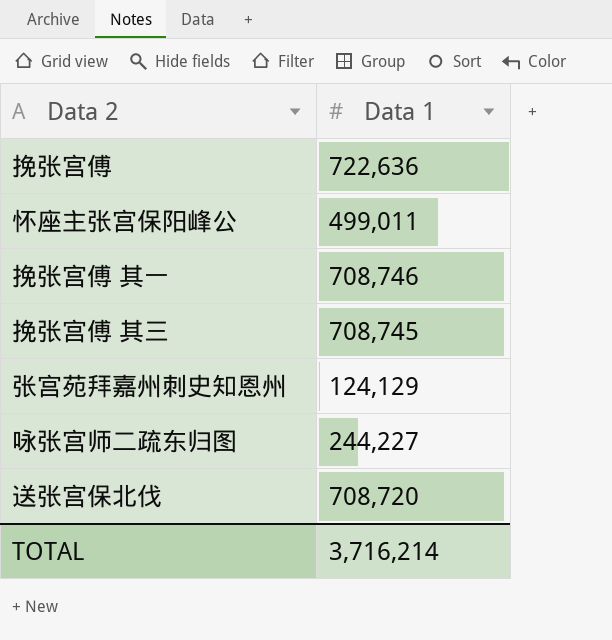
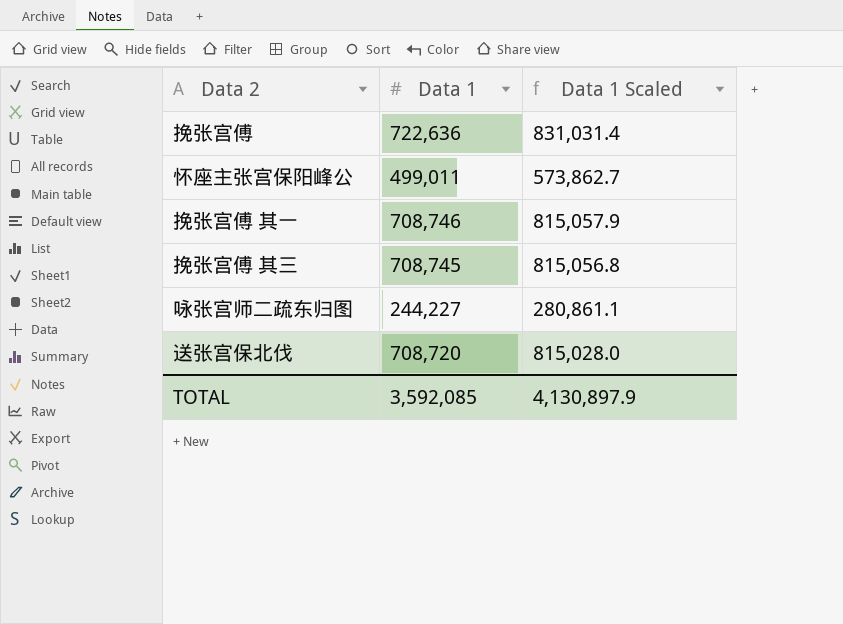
column Data 1 Scaled | formula: none -> [Data 1] * 1.15
row 张宫苑拜嘉州刺史知恩州: 124,129 -> none
TOTAL | Data 1: 3,716,214 -> 3,592,085

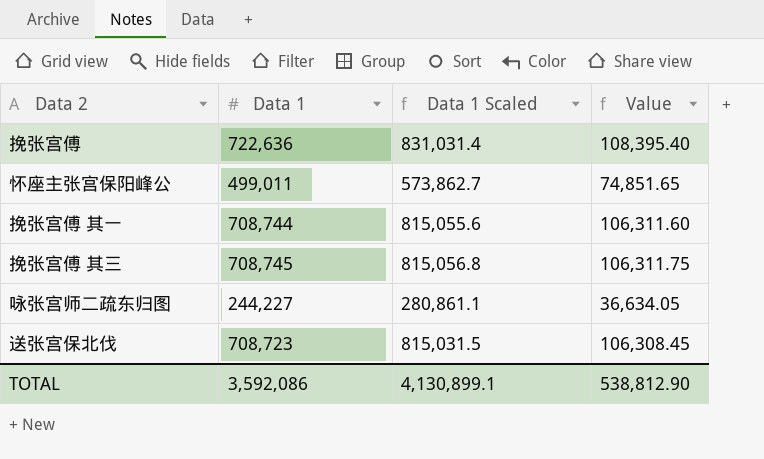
column Value | formula: none -> [Data 1] * 0.15
挽张宫傅 其一 | Data 1: 708,746 -> 708,744
挽张宫傅 其一 | Data 1 Scaled: 815,057.9 -> 815,055.6
送张宫保北伐 | Data 1: 708,720 -> 708,723
送张宫保北伐 | Data 1 Scaled: 815,028.0 -> 815,031.5
TOTAL | Data 1: 3,592,085 -> 3,592,086
TOTAL | Data 1 Scaled: 4,130,897.9 -> 4,130,899.1

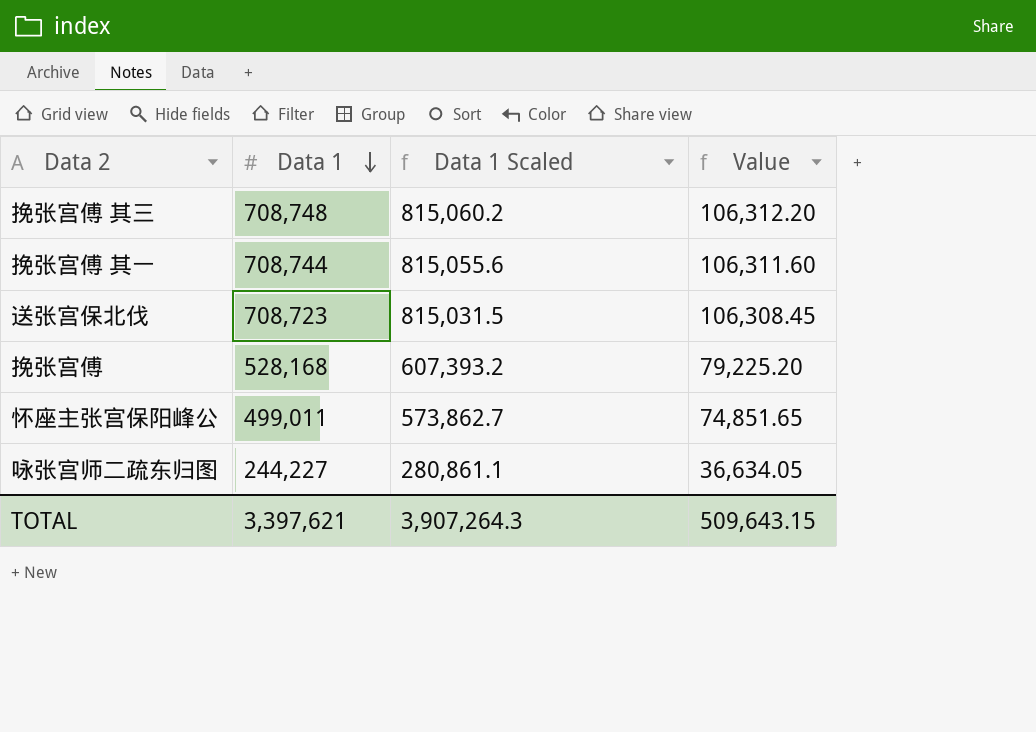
row order: none -> Data 1 descending
挽张宫傅 其三 | Data 1: 708,745 -> 708,748
挽张宫傅 其三 | Data 1 Scaled: 815,056.8 -> 815,060.2
挽张宫傅 其三 | Value: 106,311.75 -> 106,312.20
挽张宫傅 | Data 1: 722,636 -> 528,168
挽张宫傅 | Data 1 Scaled: 831,031.4 -> 607,393.2
挽张宫傅 | Value: 108,395.40 -> 79,225.20
TOTAL | Data 1: 3,592,086 -> 3,397,621
TOTAL | Data 1 Scaled: 4,130,899.1 -> 3,907,264.3
TOTAL | Value: 538,812.90 -> 509,643.15

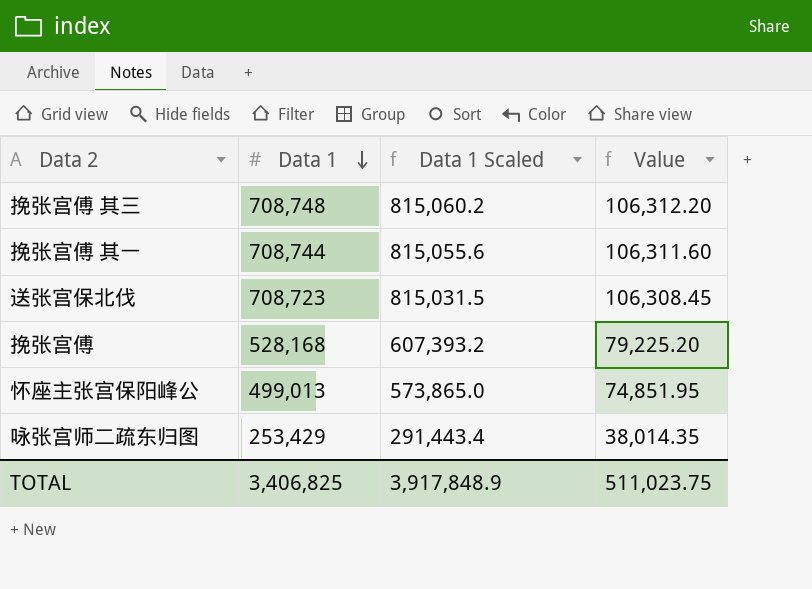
怀座主张宫保阳峰公 | Data 1: 499,011 -> 499,013
怀座主张宫保阳峰公 | Data 1 Scaled: 573,862.7 -> 573,865.0
怀座主张宫保阳峰公 | Value: 74,851.65 -> 74,851.95
咏张宫师二疏东归图 | Data 1: 244,227 -> 253,429
咏张宫师二疏东归图 | Data 1 Scaled: 280,861.1 -> 291,443.4
咏张宫师二疏东归图 | Value: 36,634.05 -> 38,014.35
TOTAL | Data 1: 3,397,621 -> 3,406,825
TOTAL | Data 1 Scaled: 3,907,264.3 -> 3,917,848.9
TOTAL | Value: 509,643.15 -> 511,023.75

